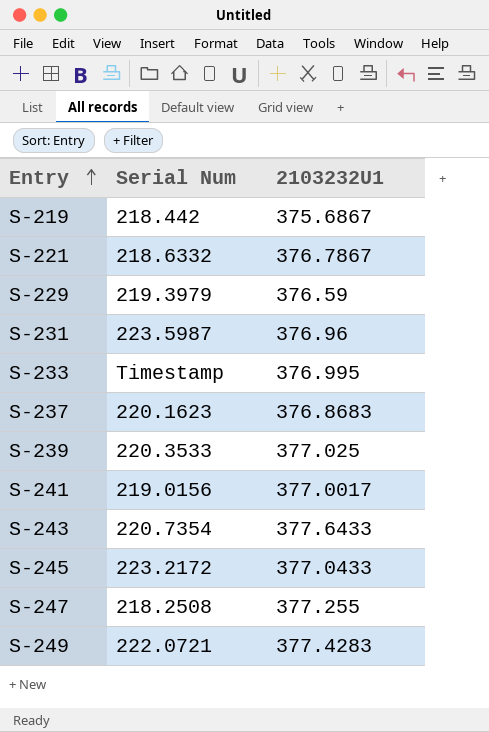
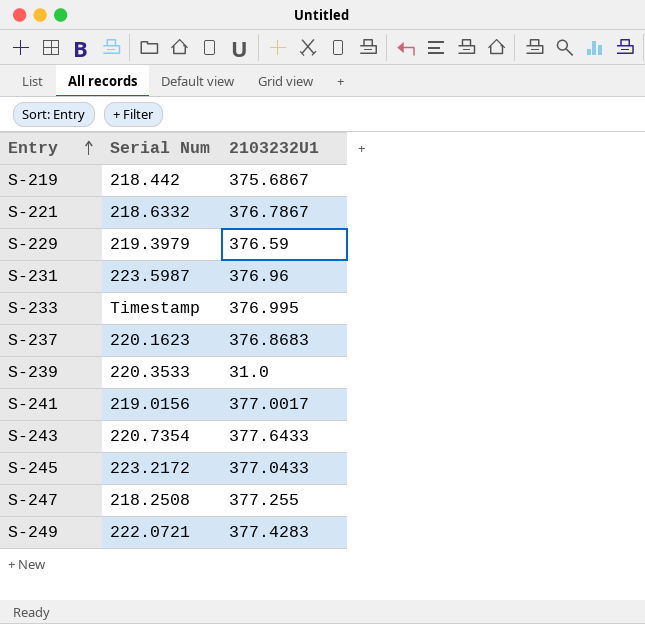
S-239 | 2103232U1: 377.025 -> 31.0

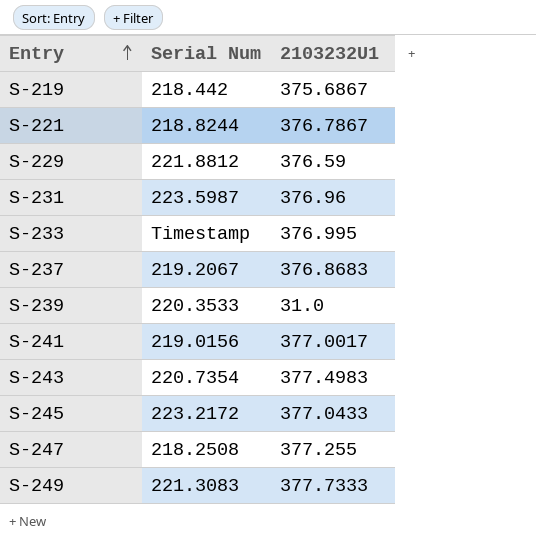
S-221 | Serial Num: 218.6332 -> 218.8244
S-229 | Serial Num: 219.3979 -> 221.8812
S-237 | Serial Num: 220.1623 -> 219.2067
S-243 | 2103232U1: 377.6433 -> 377.4983
S-249 | Serial Num: 222.0721 -> 221.3083
S-249 | 2103232U1: 377.4283 -> 377.7333

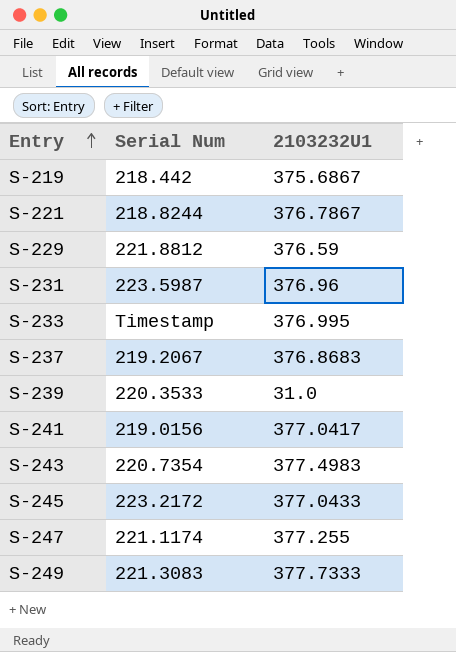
S-241 | 2103232U1: 377.0017 -> 377.0417
S-247 | Serial Num: 218.2508 -> 221.1174

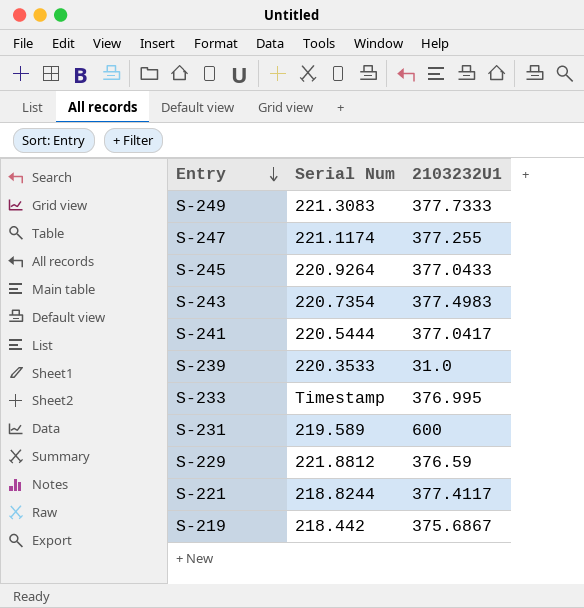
row order: Entry ascending -> Entry descending
row S-237: 219.2067 | 376.8683 -> none
S-245 | Serial Num: 223.2172 -> 220.9264
S-241 | Serial Num: 219.0156 -> 220.5444
S-231 | Serial Num: 223.5987 -> 219.589
S-231 | 2103232U1: 376.96 -> 600
S-221 | 2103232U1: 376.7867 -> 377.4117

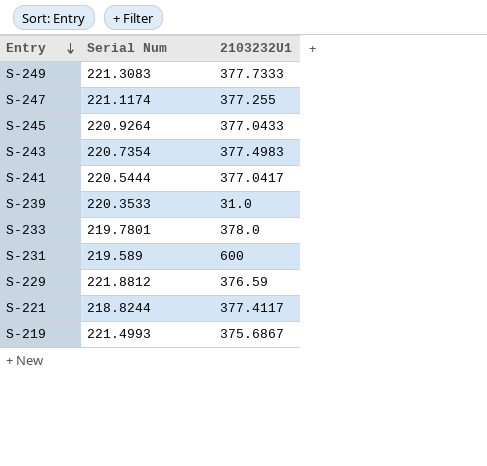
S-233 | Serial Num: Timestamp -> 219.7801
S-233 | 2103232U1: 376.995 -> 378.0
S-219 | Serial Num: 218.442 -> 221.4993

